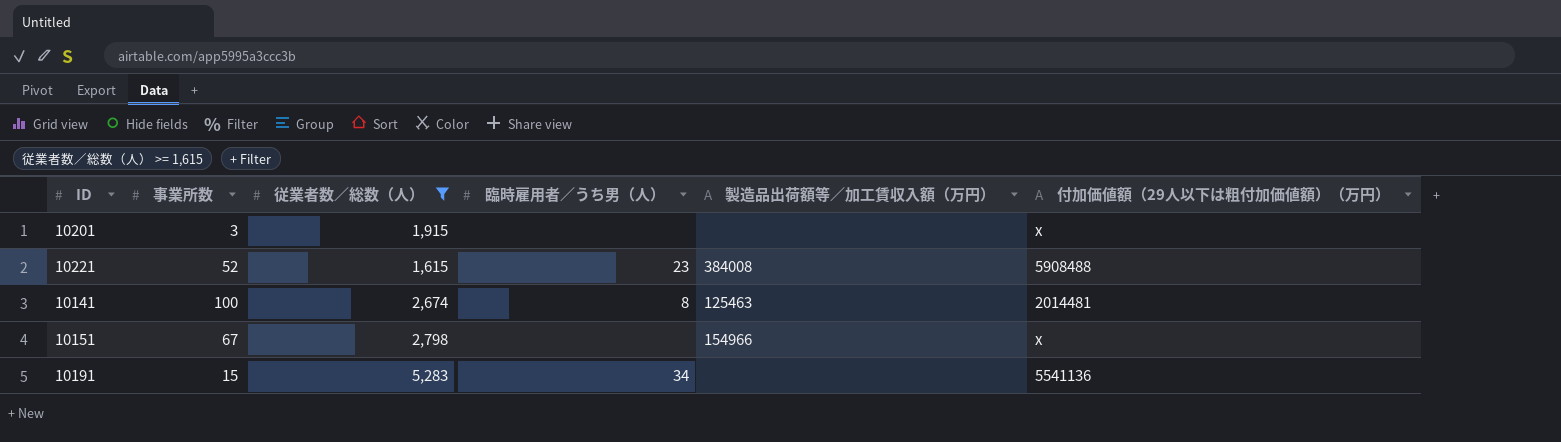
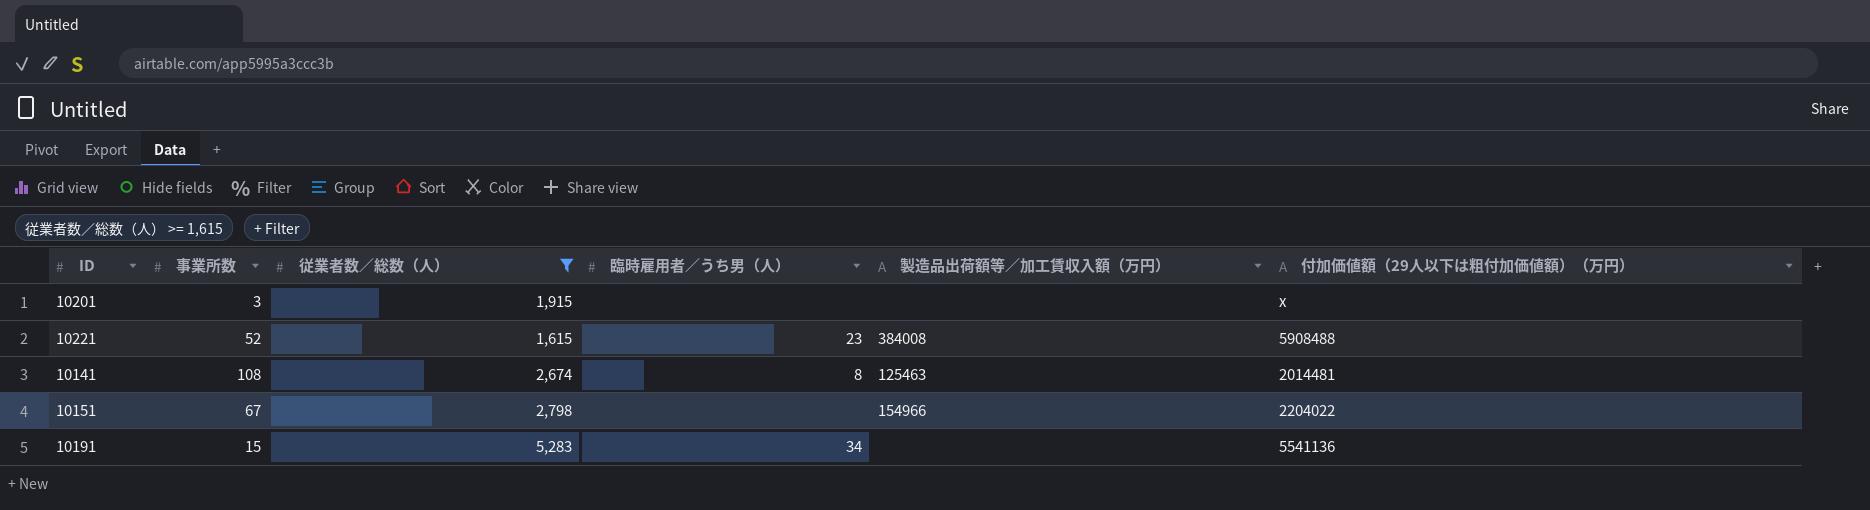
10141 | 事業所数: 100 -> 108
10151 | 付加価値額（29人以下は粗付加価値額）（万円）: x -> 2204022

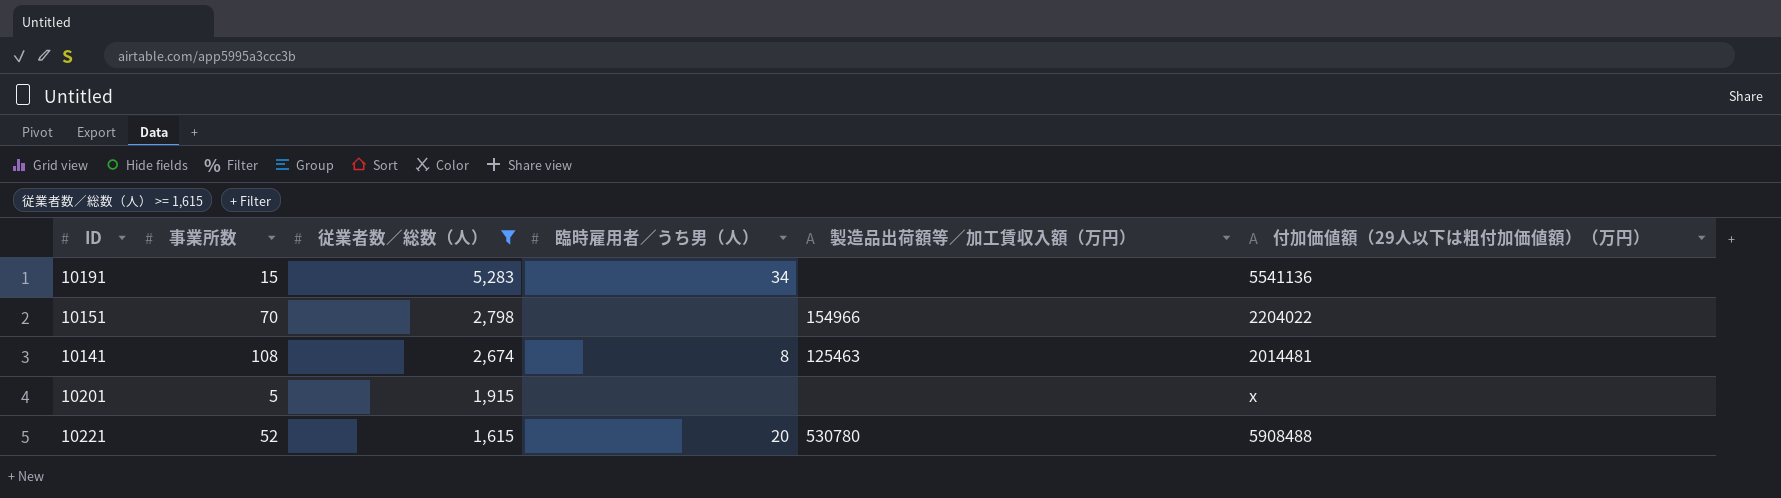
row order: none -> 従業者数／総数（人） descending
10151 | 事業所数: 67 -> 70
10201 | 事業所数: 3 -> 5
10221 | 臨時雇用者／うち男（人）: 23 -> 20
10221 | 製造品出荷額等／加工賃収入額（万円）: 384008 -> 530780

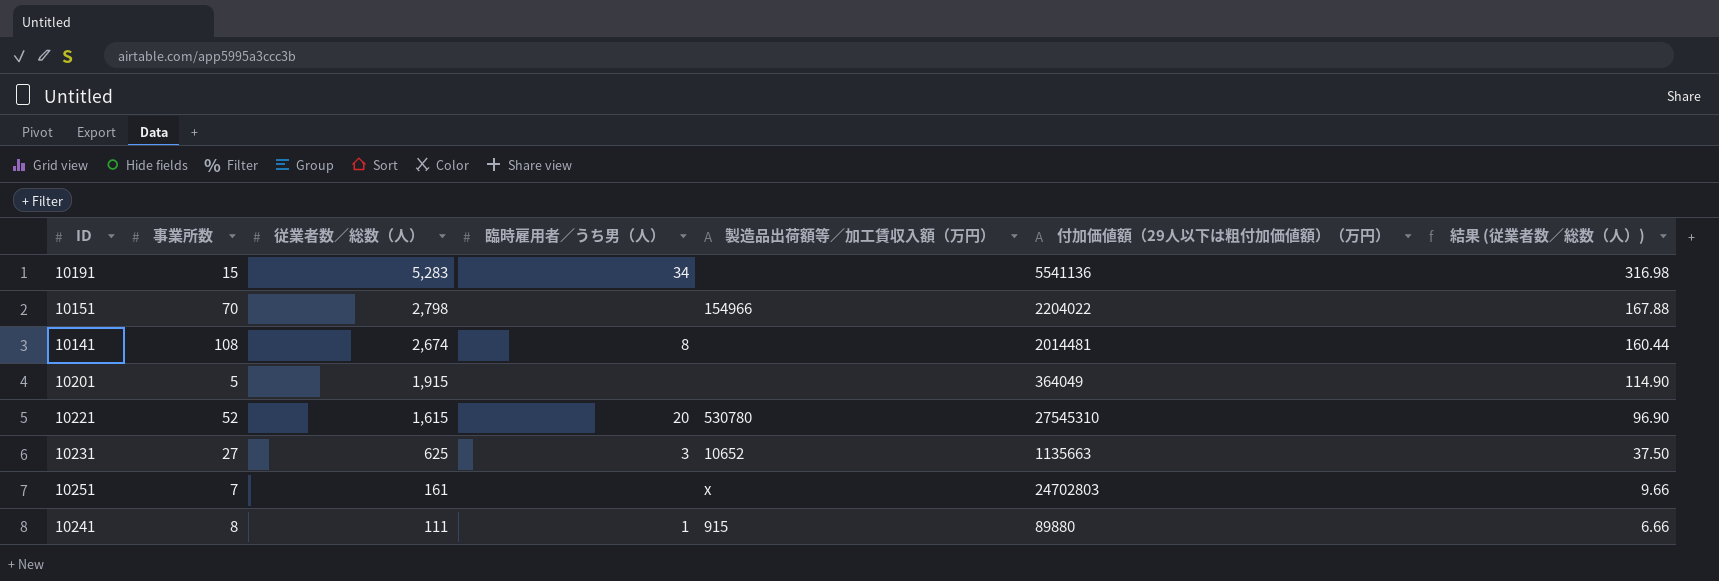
filter: 従業者数／総数（人） >= 1,615 -> none
column 結果 (従業者数／総数（人）) | formula: none -> [従業者数／総数（人）] * 0.06
10141 | 製造品出荷額等／加工賃収入額（万円）: 125463 -> none
10201 | 付加価値額（29人以下は粗付加価値額）（万円）: x -> 364049
10221 | 付加価値額（29人以下は粗付加価値額）（万円）: 5908488 -> 27545310

